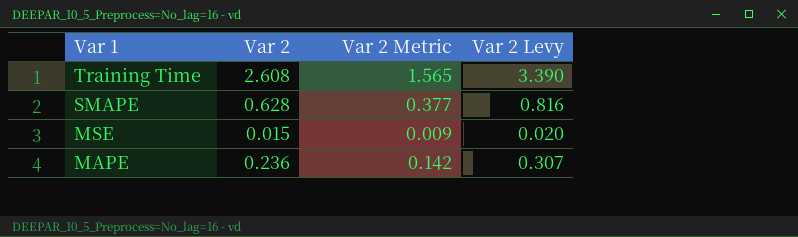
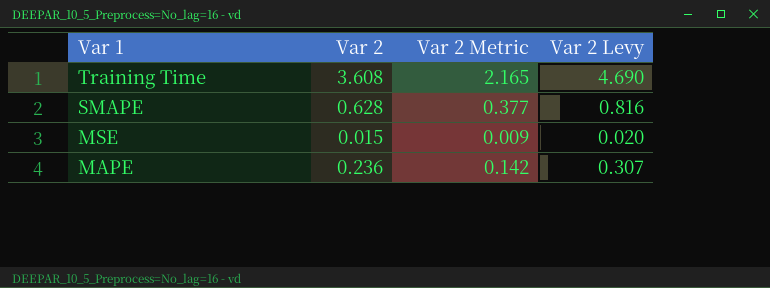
Training Time | Var 2: 2.608 -> 3.608
Training Time | Var 2 Metric: 1.565 -> 2.165
Training Time | Var 2 Levy: 3.390 -> 4.690

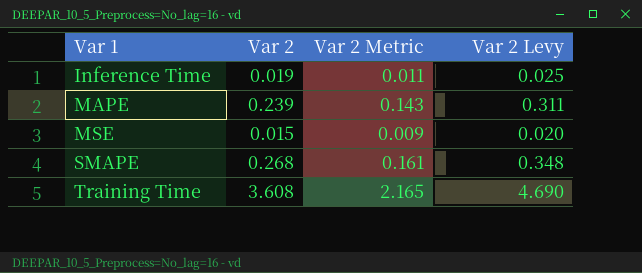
row order: Var 1 descending -> Var 1 ascending
row Inference Time: none -> 0.019 | 0.011 | 0.025
MAPE | Var 2: 0.236 -> 0.239
MAPE | Var 2 Metric: 0.142 -> 0.143
MAPE | Var 2 Levy: 0.307 -> 0.311
SMAPE | Var 2: 0.628 -> 0.268
SMAPE | Var 2 Metric: 0.377 -> 0.161
SMAPE | Var 2 Levy: 0.816 -> 0.348

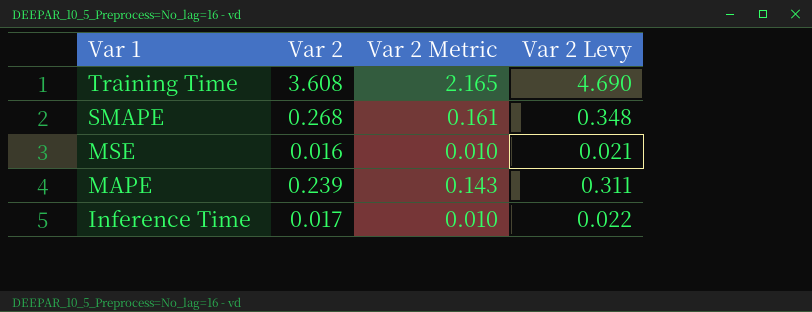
row order: Var 1 ascending -> Var 1 descending
MSE | Var 2: 0.015 -> 0.016
MSE | Var 2 Metric: 0.009 -> 0.010
MSE | Var 2 Levy: 0.020 -> 0.021
Inference Time | Var 2: 0.019 -> 0.017
Inference Time | Var 2 Metric: 0.011 -> 0.010
Inference Time | Var 2 Levy: 0.025 -> 0.022

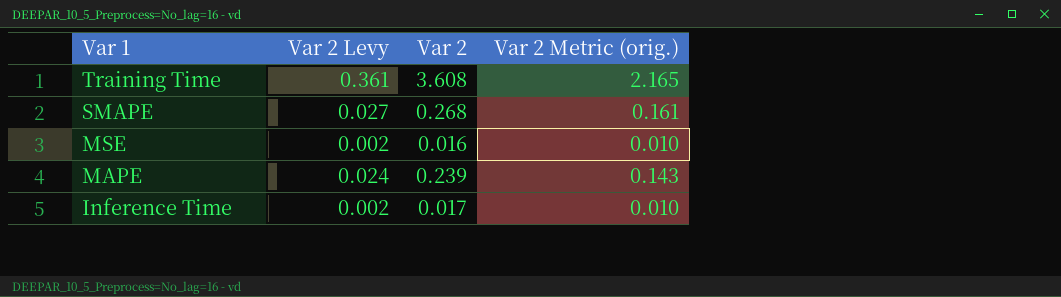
column Var 2 Levy | formula: [Var 2] * 1.3 -> [Var 2] * 0.1
column Var 2 Levy | position: 4 -> 2
column name: Var 2 Metric -> Var 2 Metric (orig.)

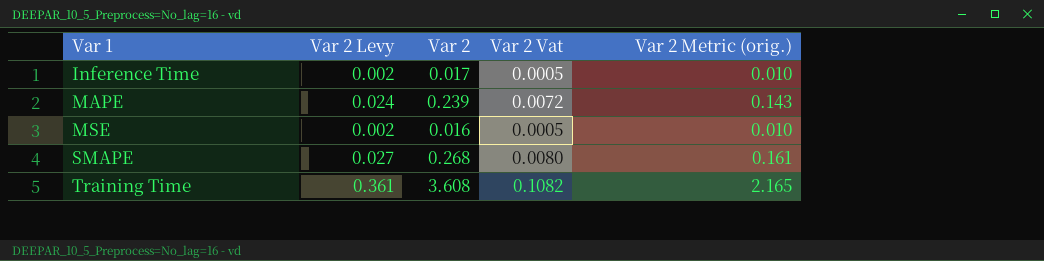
row order: Var 1 descending -> Var 1 ascending
column Var 2 Vat | formula: none -> [Var 2] * 0.03

